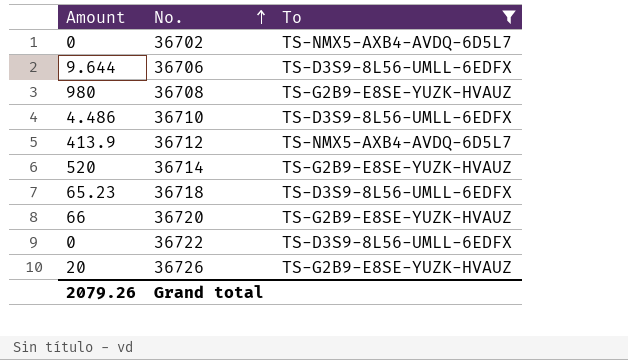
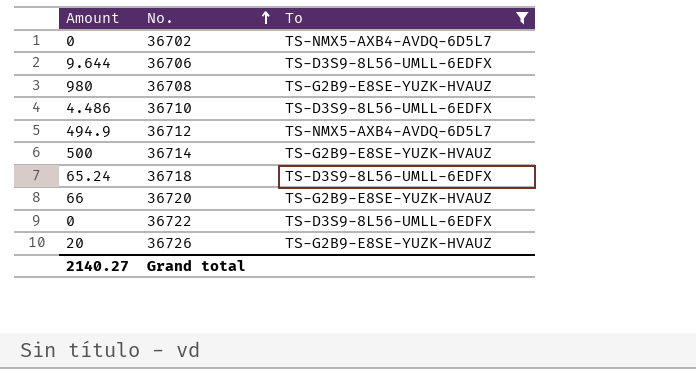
36712 | Amount: 413.9 -> 494.9
36714 | Amount: 520 -> 500
36718 | Amount: 65.23 -> 65.24
Grand total | Amount: 2079.26 -> 2140.27

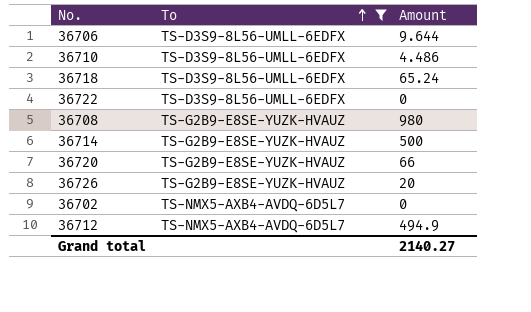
row order: No. ascending -> To ascending
column Amount | position: 1 -> 3

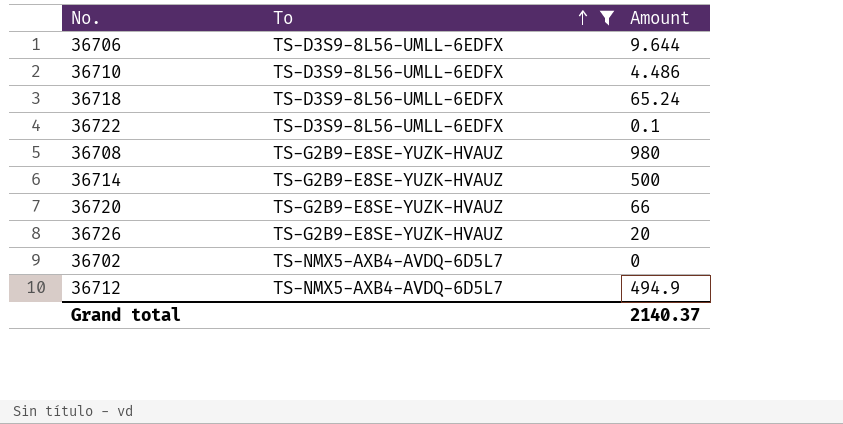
36722 | Amount: 0 -> 0.1
Grand total | Amount: 2140.27 -> 2140.37

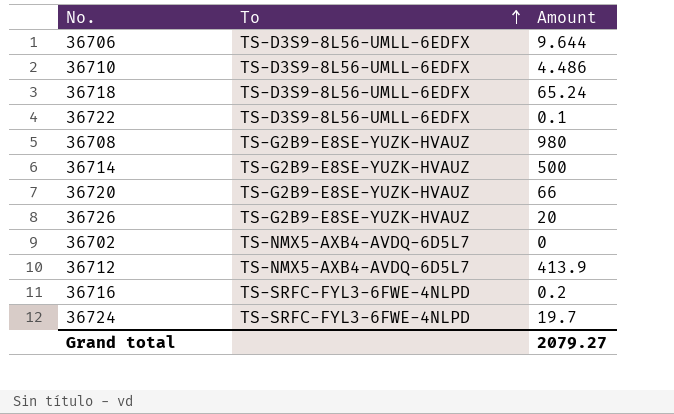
filter: To != TS-SRFC-FYL3-6FWE-4NLPD -> none
36712 | Amount: 494.9 -> 413.9
Grand total | Amount: 2140.37 -> 2079.27

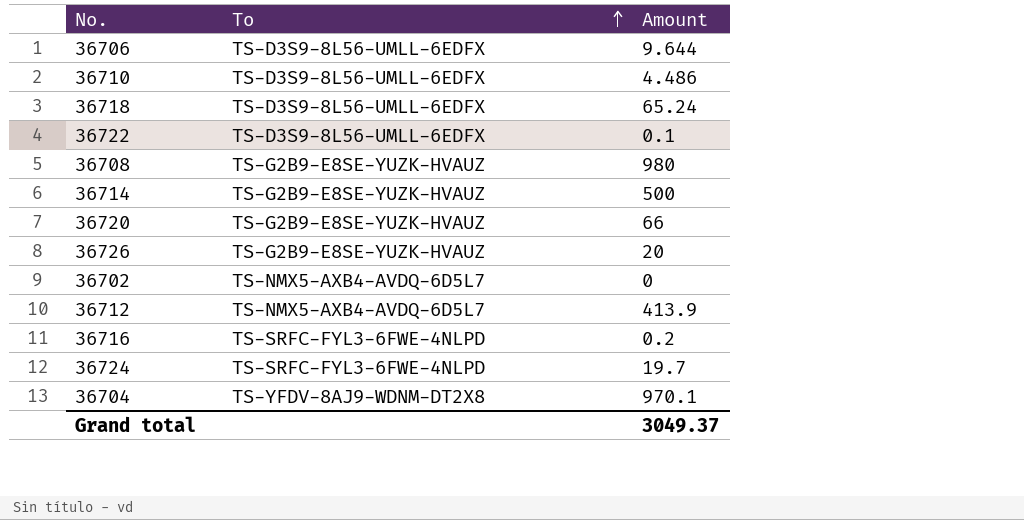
row 36704: none -> TS-YFDV-8AJ9-WDNM-DT2X8 | 970.1
Grand total | Amount: 2079.27 -> 3049.37

